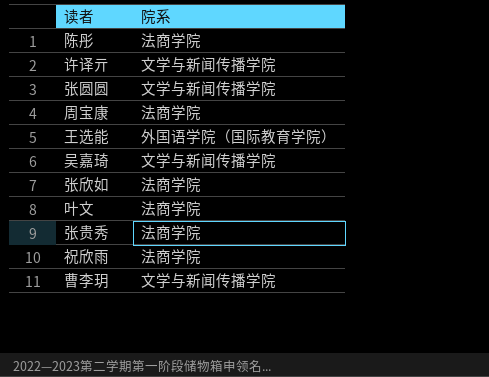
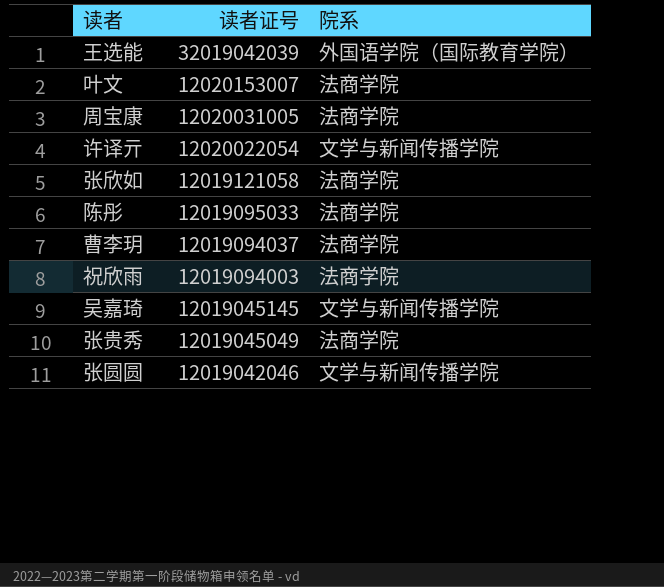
row order: none -> 读者证号 descending
column 读者证号 | position: none -> 2
曹李玥 | 院系: 文学与新闻传播学院 -> 法商学院

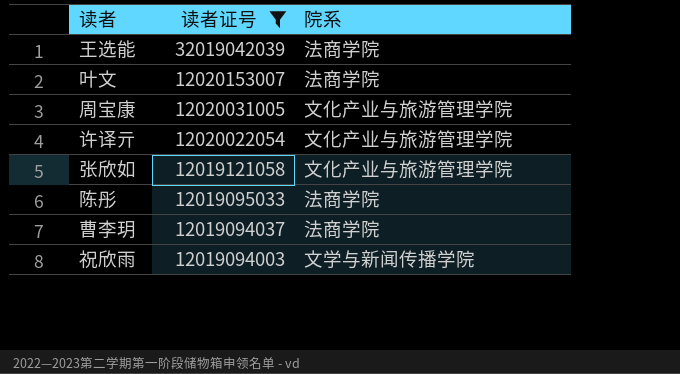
filter: none -> 读者证号 >= 12019094003
王选能 | 院系: 外国语学院（国际教育学院） -> 法商学院
周宝康 | 院系: 法商学院 -> 文化产业与旅游管理学院
许译亓 | 院系: 文学与新闻传播学院 -> 文化产业与旅游管理学院
张欣如 | 院系: 法商学院 -> 文化产业与旅游管理学院
祝欣雨 | 院系: 法商学院 -> 文学与新闻传播学院

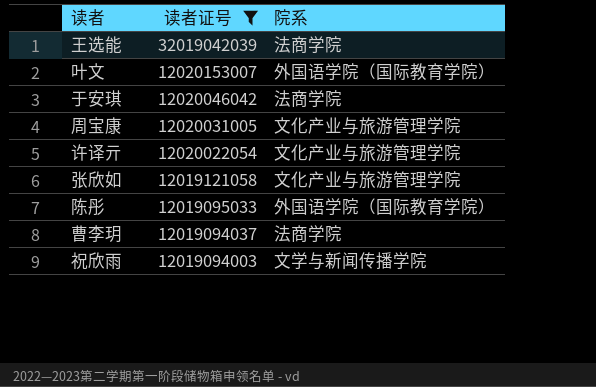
叶文 | 院系: 法商学院 -> 外国语学院（国际教育学院）
row 于安琪: none -> 12020046042 | 法商学院
陈彤 | 院系: 法商学院 -> 外国语学院（国际教育学院）

